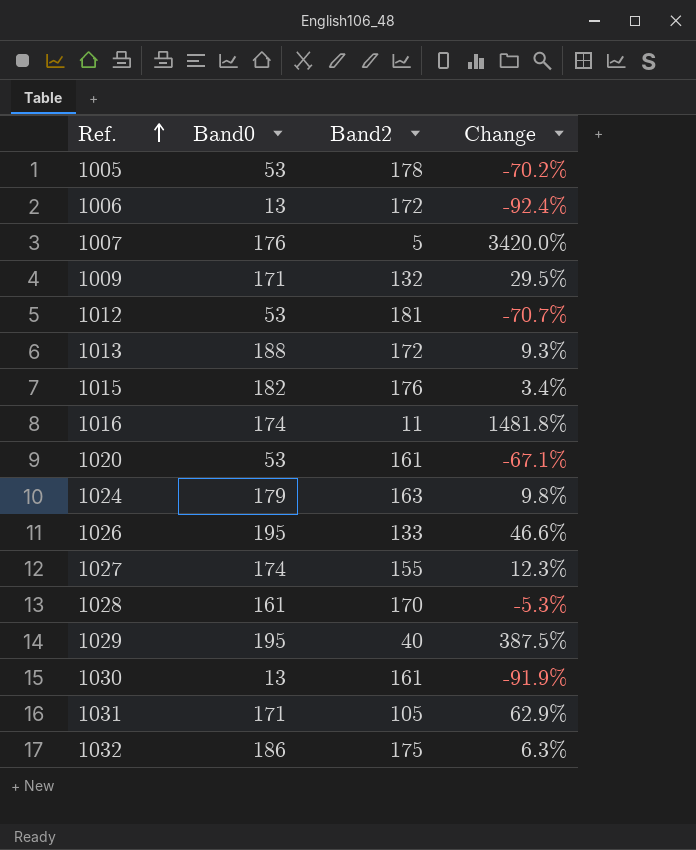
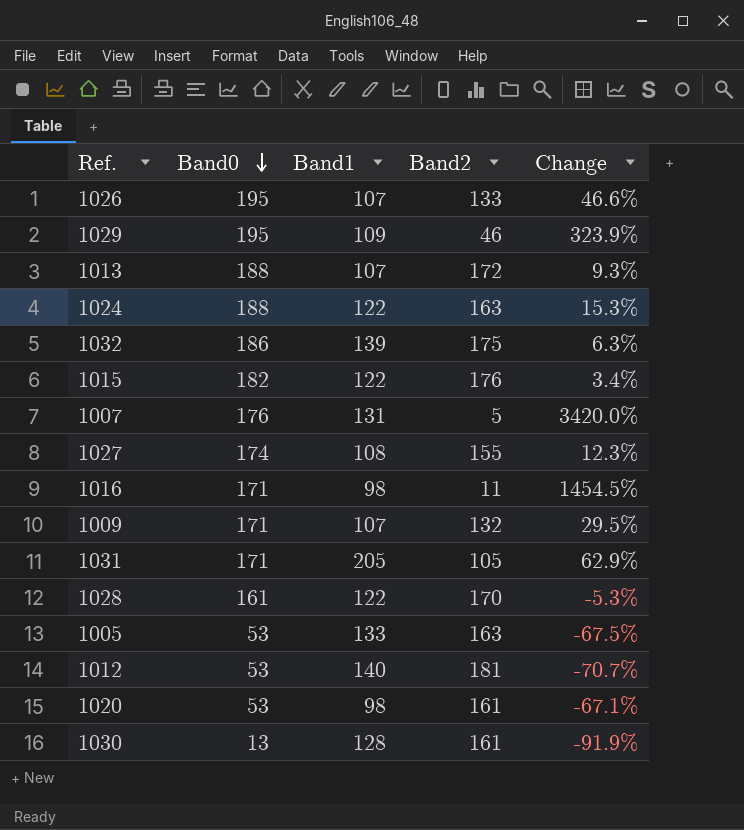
row order: Ref. ascending -> Band0 descending
column Band1 | position: none -> 3
row 1006: 13 | 172 | -92.4% -> none
1029 | Band2: 40 -> 46
1029 | Change: 387.5% -> 323.9%
1024 | Band0: 179 -> 188
1024 | Change: 9.8% -> 15.3%
1016 | Band0: 174 -> 171
1016 | Change: 1481.8% -> 1454.5%
1005 | Band2: 178 -> 163
1005 | Change: -70.2% -> -67.5%

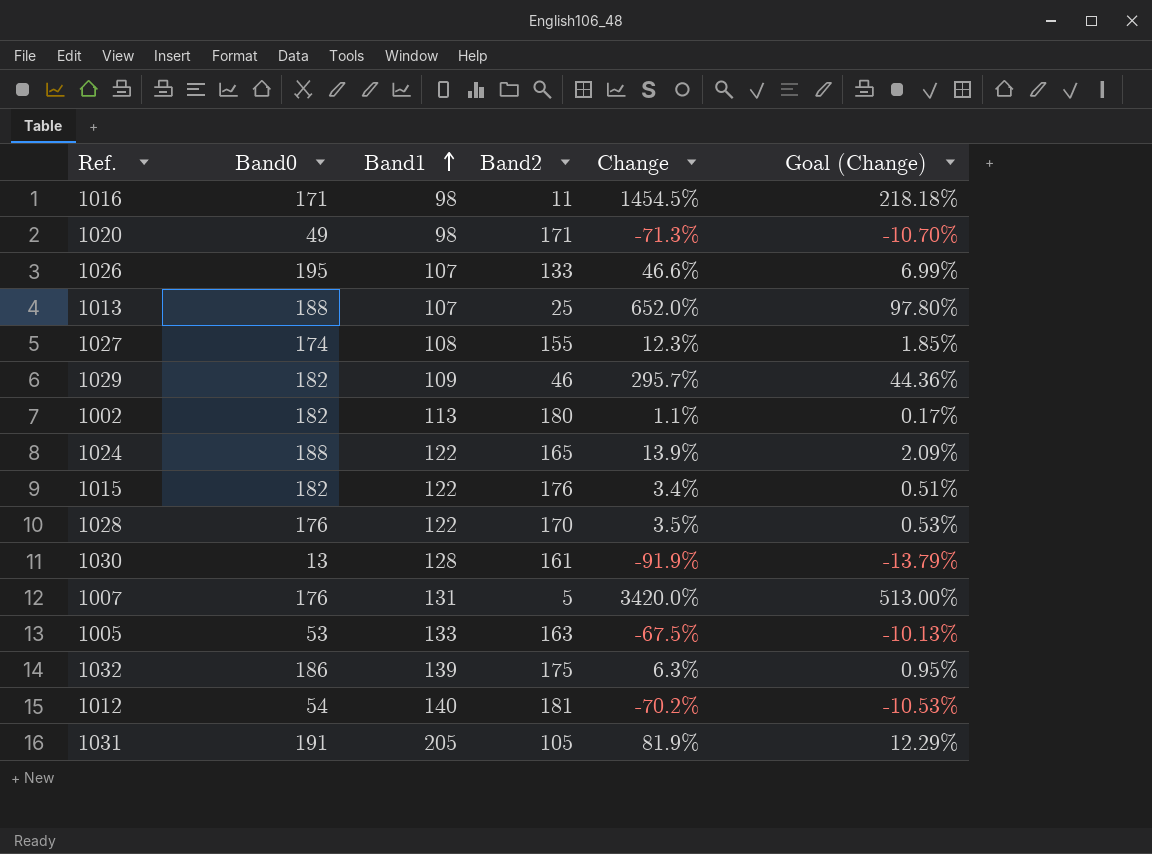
row order: Band0 descending -> Band1 ascending
column Goal (Change) | formula: none -> [Change] * 0.15
row 1009: 171 | 107 | 132 | 29.5% -> none
1020 | Band0: 53 -> 49
1020 | Band2: 161 -> 171
1020 | Change: -67.1% -> -71.3%
1013 | Band2: 172 -> 25
1013 | Change: 9.3% -> 652.0%
1029 | Band0: 195 -> 182
1029 | Change: 323.9% -> 295.7%
row 1002: none -> 182 | 113 | 180 | 1.1% | 0.17%
1024 | Band2: 163 -> 165
1024 | Change: 15.3% -> 13.9%
1028 | Band0: 161 -> 176
1028 | Change: -5.3% -> 3.5%
1012 | Band0: 53 -> 54
1012 | Change: -70.7% -> -70.2%
1031 | Band0: 171 -> 191
1031 | Change: 62.9% -> 81.9%

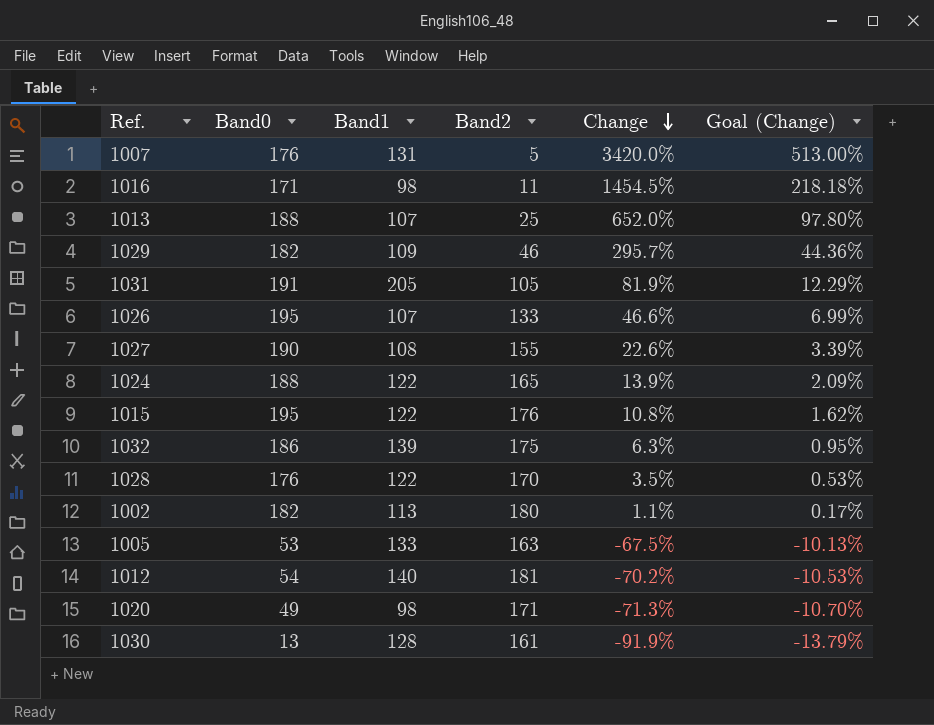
row order: Band1 ascending -> Change descending
1027 | Band0: 174 -> 190
1027 | Change: 12.3% -> 22.6%
1027 | Goal (Change): 1.85% -> 3.39%
1015 | Band0: 182 -> 195
1015 | Change: 3.4% -> 10.8%
1015 | Goal (Change): 0.51% -> 1.62%

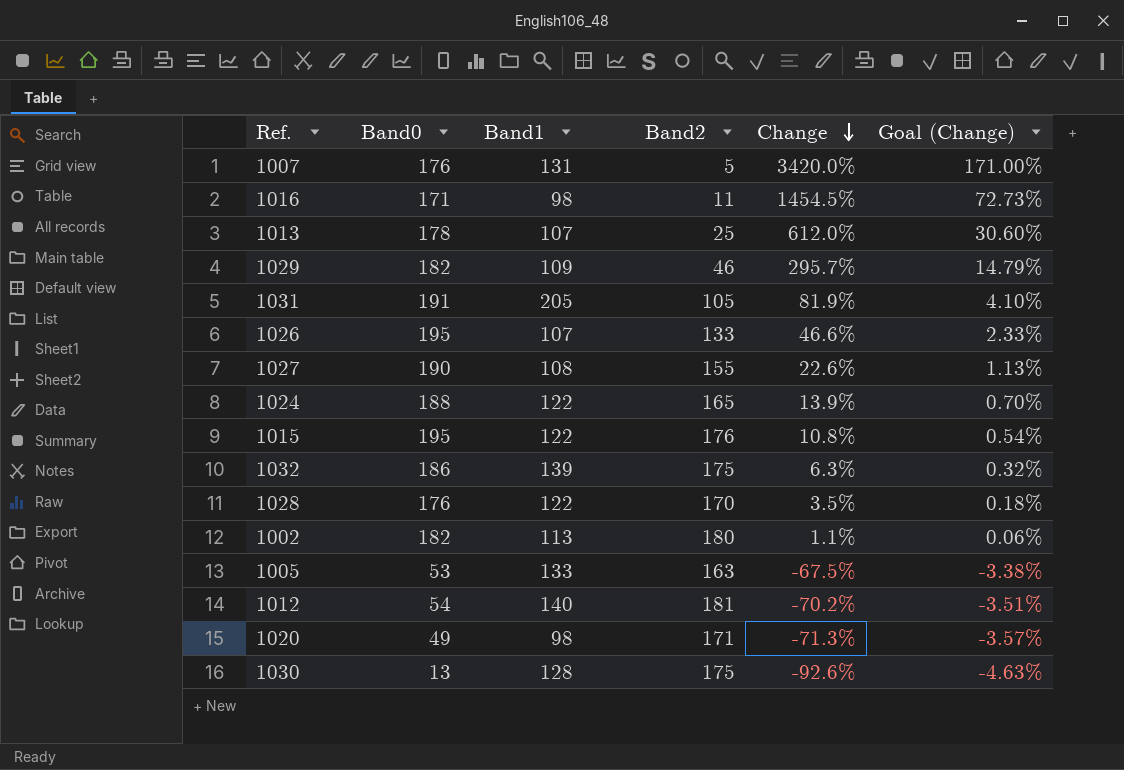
column Goal (Change) | formula: [Change] * 0.15 -> [Change] * 0.05
1013 | Band0: 188 -> 178
1013 | Change: 652.0% -> 612.0%
1030 | Band2: 161 -> 175
1030 | Change: -91.9% -> -92.6%

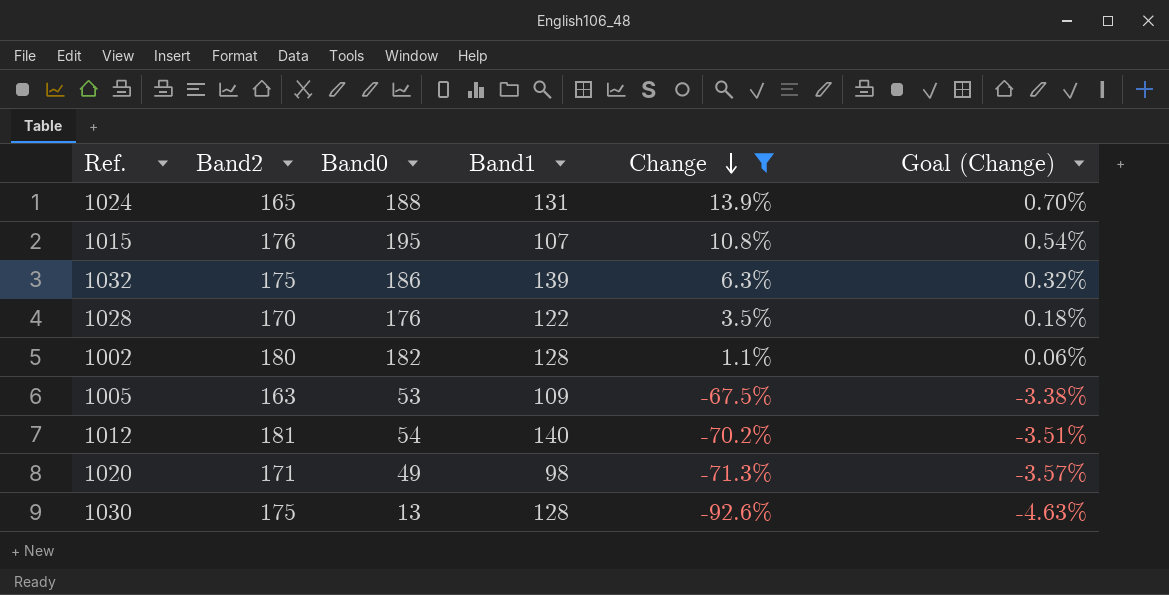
filter: none -> Change <= 13.9%
column Band2 | position: 4 -> 2
1024 | Band1: 122 -> 131
1015 | Band1: 122 -> 107
1002 | Band1: 113 -> 128
1005 | Band1: 133 -> 109

